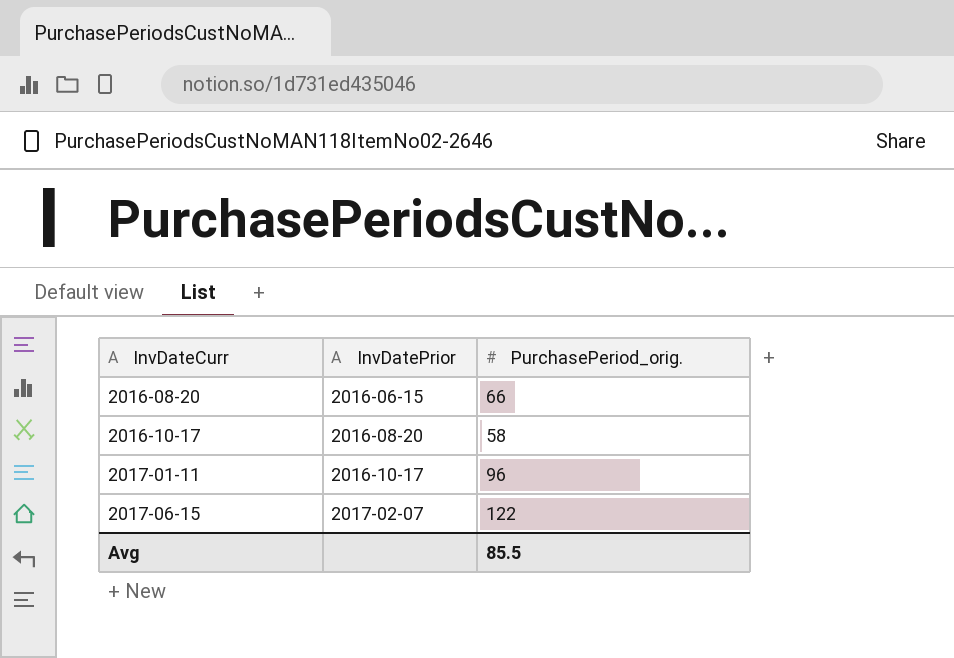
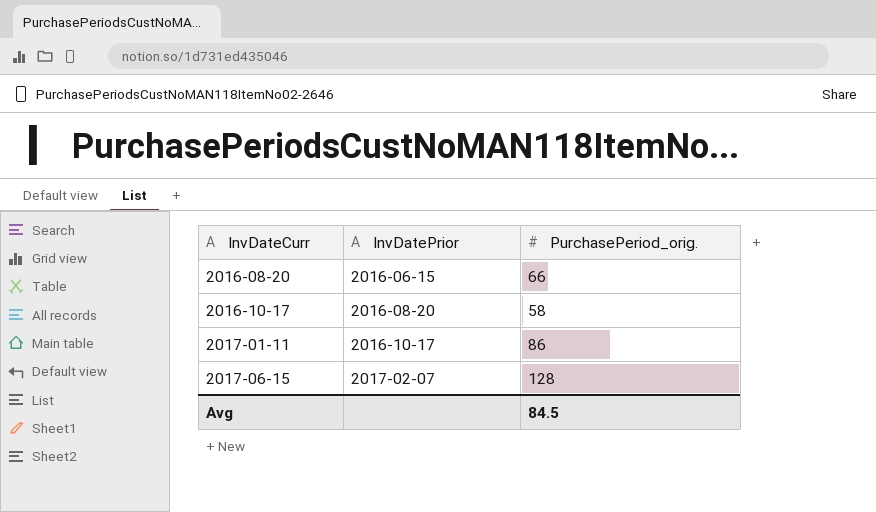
2017-01-11 | PurchasePeriod_orig.: 96 -> 86
2017-06-15 | PurchasePeriod_orig.: 122 -> 128
Avg | PurchasePeriod_orig.: 85.5 -> 84.5

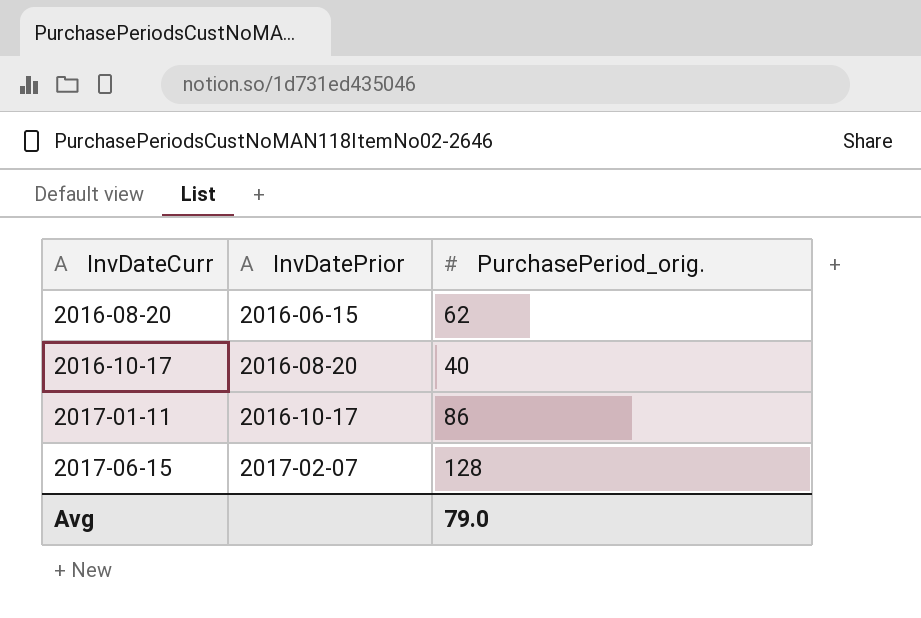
2016-08-20 | PurchasePeriod_orig.: 66 -> 62
2016-10-17 | PurchasePeriod_orig.: 58 -> 40
Avg | PurchasePeriod_orig.: 84.5 -> 79.0

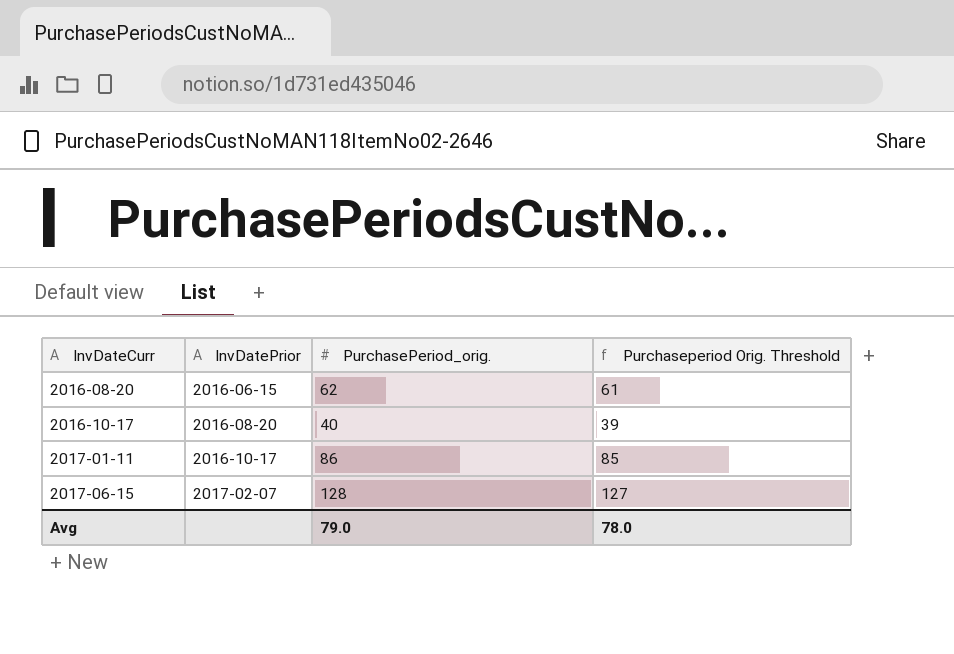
column Purchaseperiod Orig. Threshold | formula: none -> [PurchasePeriod_orig.] - 1

